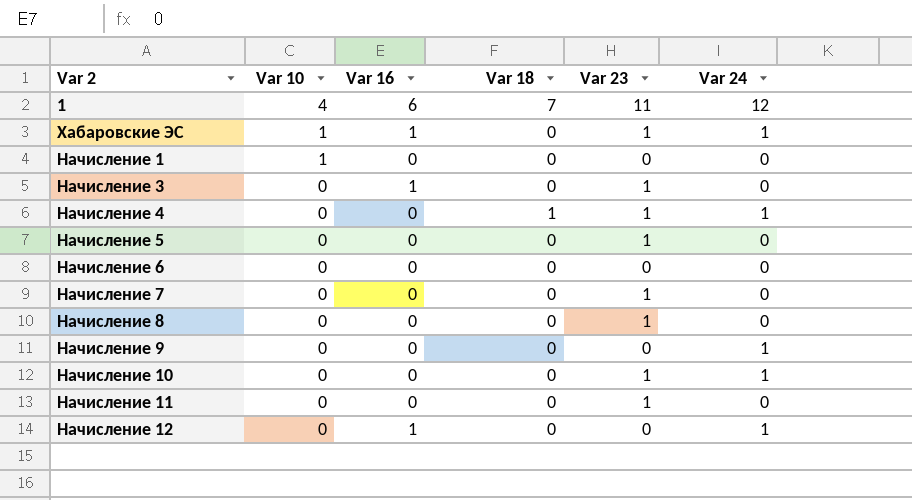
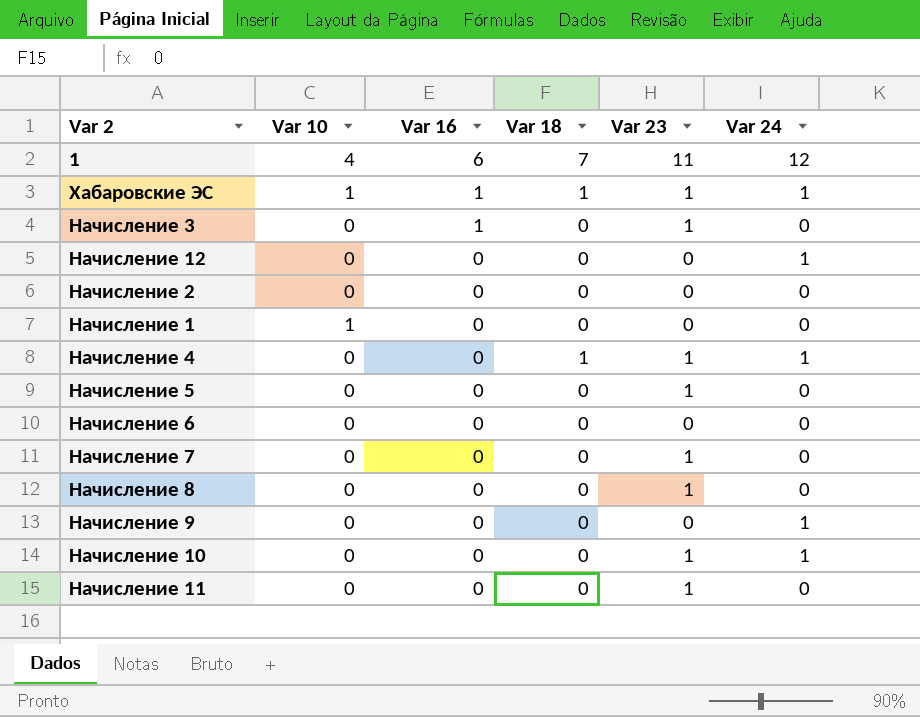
row order: Var 10 descending -> Var 16 descending
Хабаровские ЭС | Var 18: 0 -> 1
Начисление 12 | Var 16: 1 -> 0
row Начисление 2: none -> 0 | 0 | 0 | 0 | 0

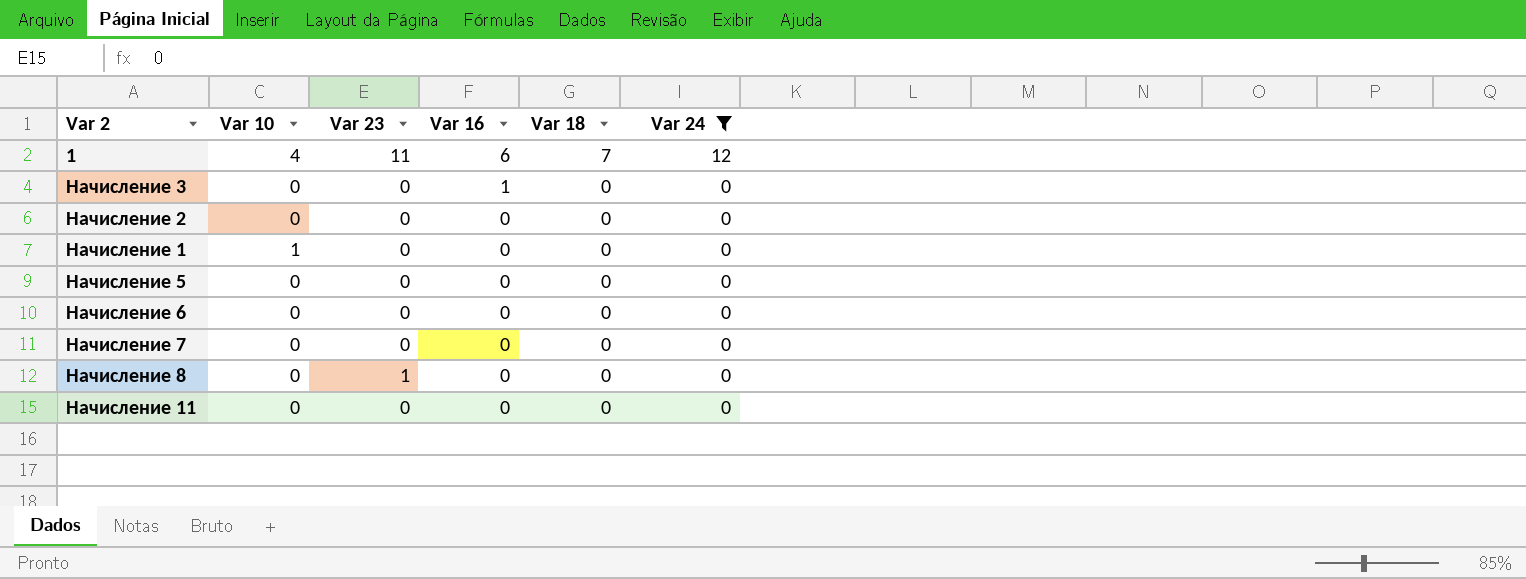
filter: none -> Var 24 != 1
column Var 23 | position: 5 -> 3
Начисление 3 | Var 23: 1 -> 0
Начисление 5 | Var 23: 1 -> 0
Начисление 7 | Var 23: 1 -> 0
Начисление 11 | Var 23: 1 -> 0

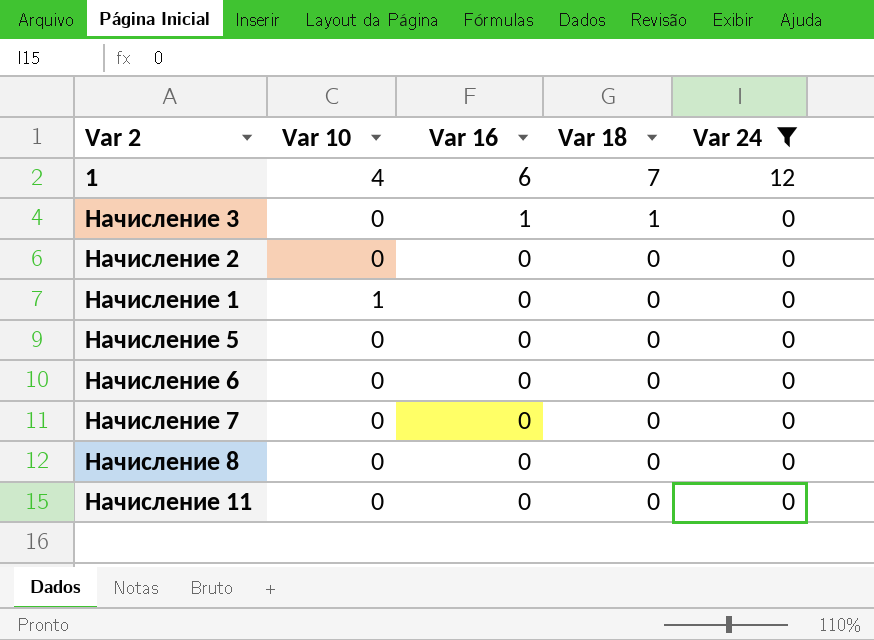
column Var 23 | position: 3 -> none
Начисление 3 | Var 18: 0 -> 1

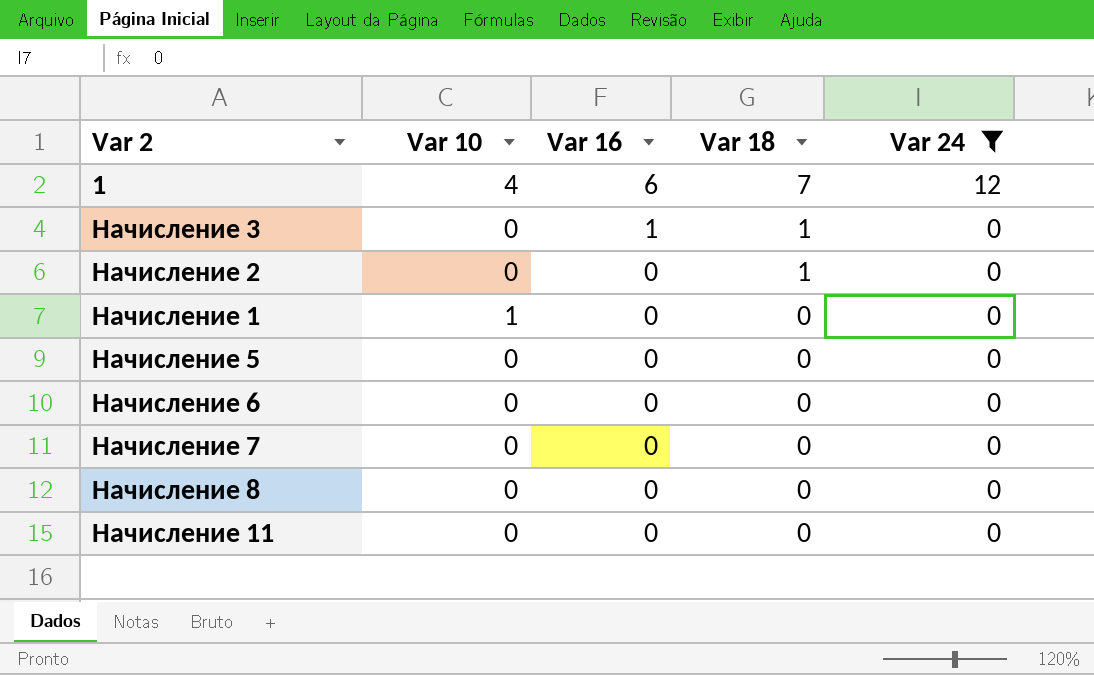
Начисление 2 | Var 18: 0 -> 1

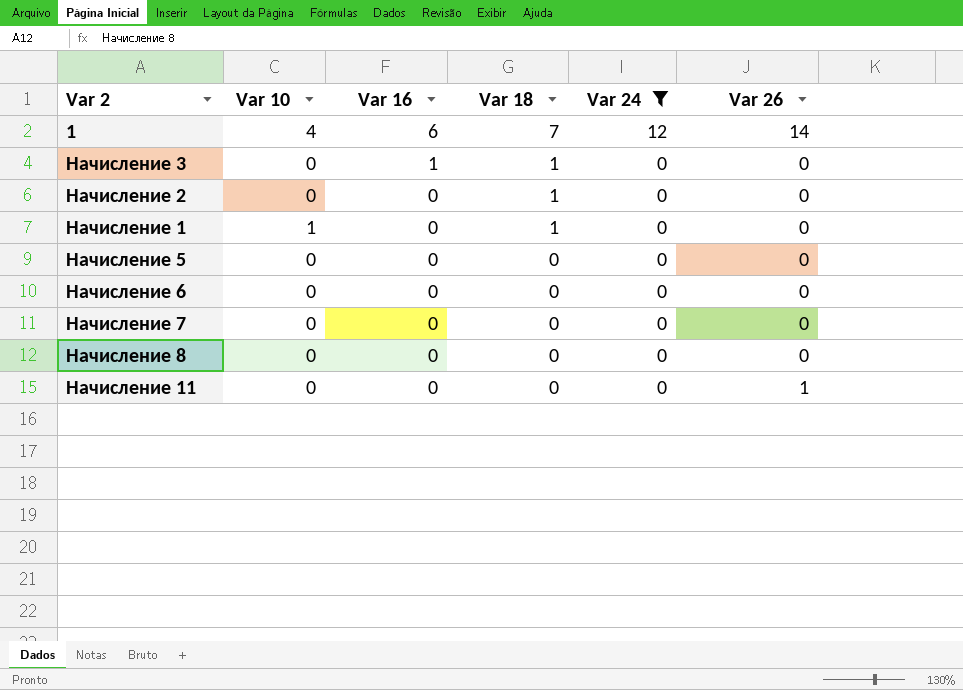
column Var 26 | position: none -> 6
Начисление 1 | Var 18: 0 -> 1

